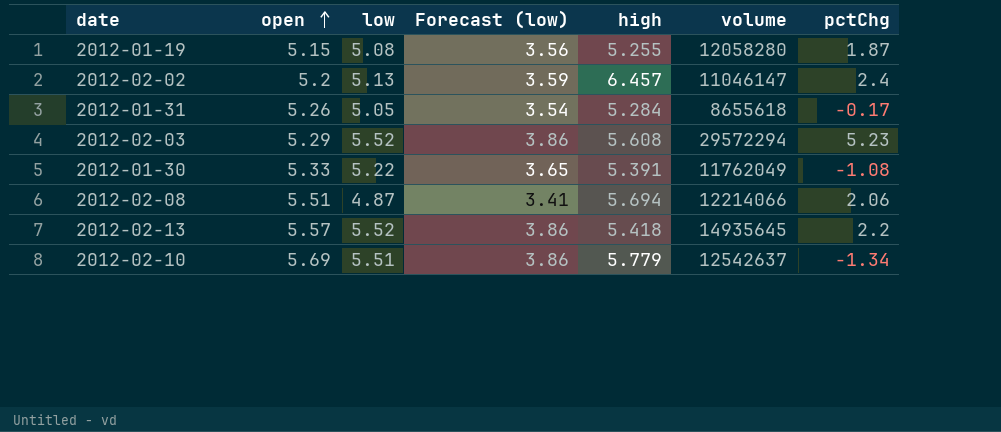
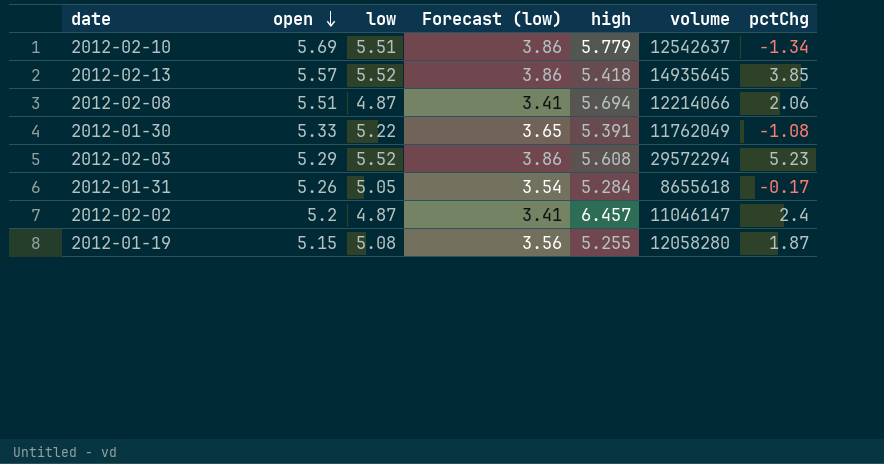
row order: open ascending -> open descending
2012-02-13 | pctChg: 2.2 -> 3.85
2012-02-02 | low: 5.13 -> 4.87
2012-02-02 | Forecast (low): 3.59 -> 3.41

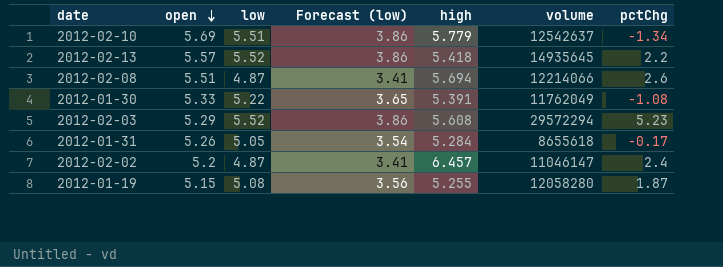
2012-02-13 | pctChg: 3.85 -> 2.2
2012-02-08 | pctChg: 2.06 -> 2.6

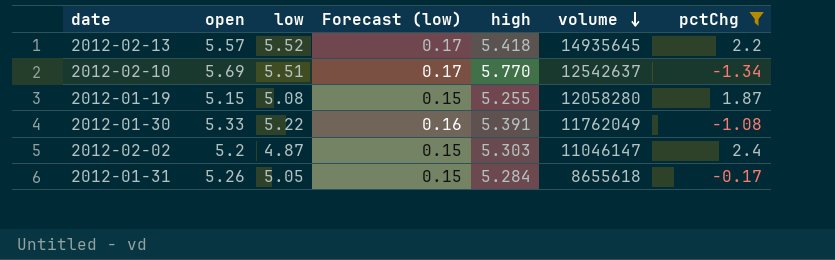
filter: none -> pctChg <= 2.4
row order: open descending -> volume descending
column Forecast (low) | formula: [low] * 0.7 -> [low] * 0.03
2012-02-10 | high: 5.779 -> 5.770
2012-02-02 | high: 6.457 -> 5.303

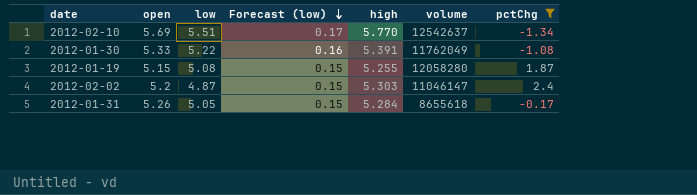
row order: volume descending -> Forecast (low) descending
row 2012-02-13: 5.57 | 5.52 | 0.17 | 5.418 | 14935645 | 2.2 -> none

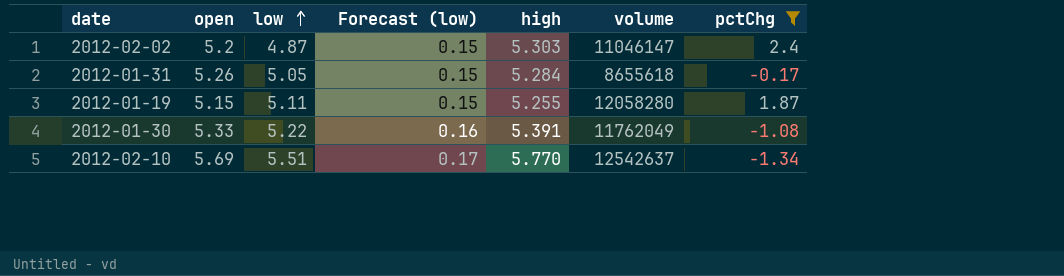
row order: Forecast (low) descending -> low ascending
2012-01-19 | low: 5.08 -> 5.11

